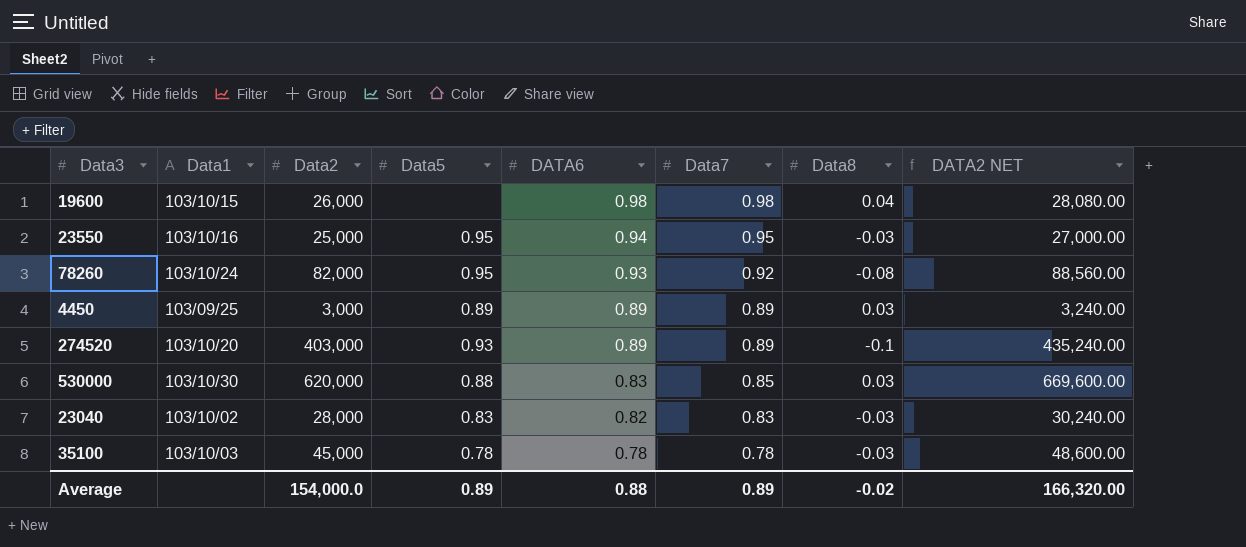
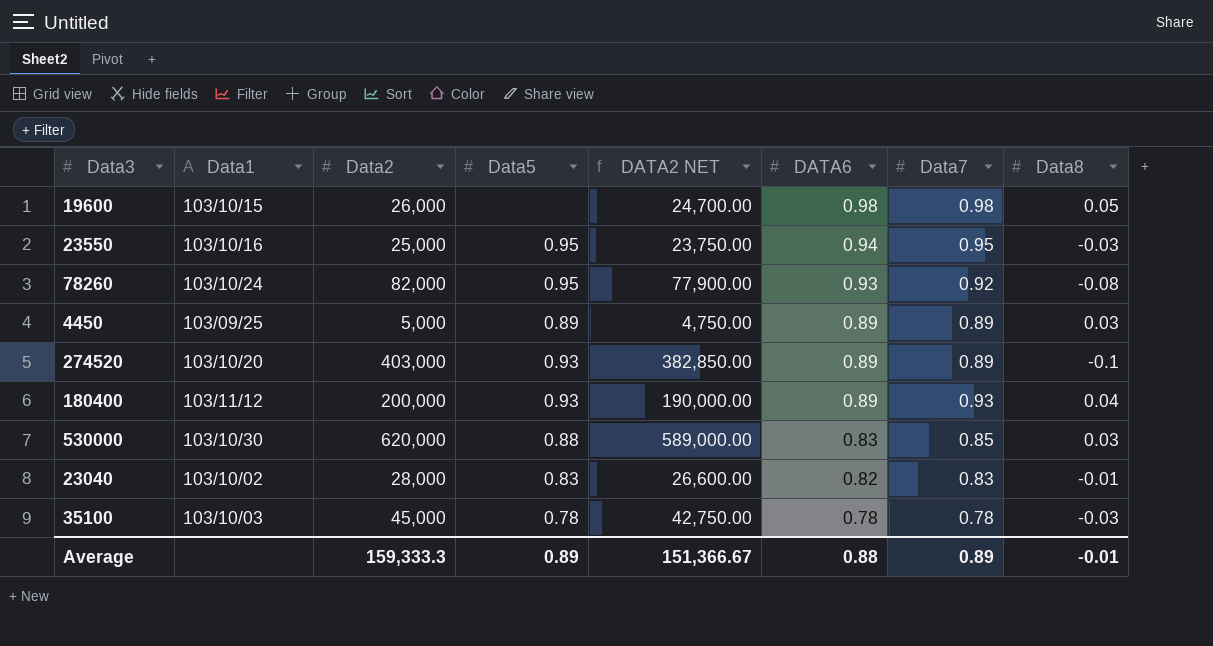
column DATA2 NET | formula: [Data2] * 1.08 -> [Data2] * 0.95
column DATA2 NET | position: 8 -> 5
19600 | Data8: 0.04 -> 0.05
4450 | Data2: 3,000 -> 5,000
row 180400: none -> 103/11/12 | 200,000 | 0.93 | 190,000.00 | 0.89 | 0.93 | 0.04
23040 | Data8: -0.03 -> -0.01
Average | Data2: 154,000.0 -> 159,333.3
Average | DATA2 NET: 166,320.00 -> 151,366.67
Average | Data8: -0.02 -> -0.01

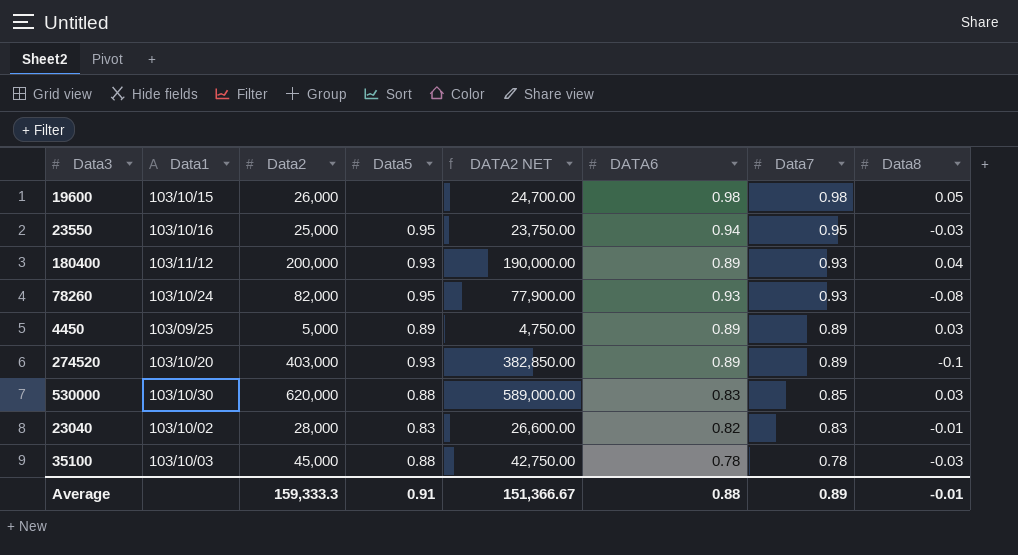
row order: DATA6 descending -> Data7 descending
78260 | Data7: 0.92 -> 0.93
35100 | Data5: 0.78 -> 0.88
Average | Data5: 0.89 -> 0.91

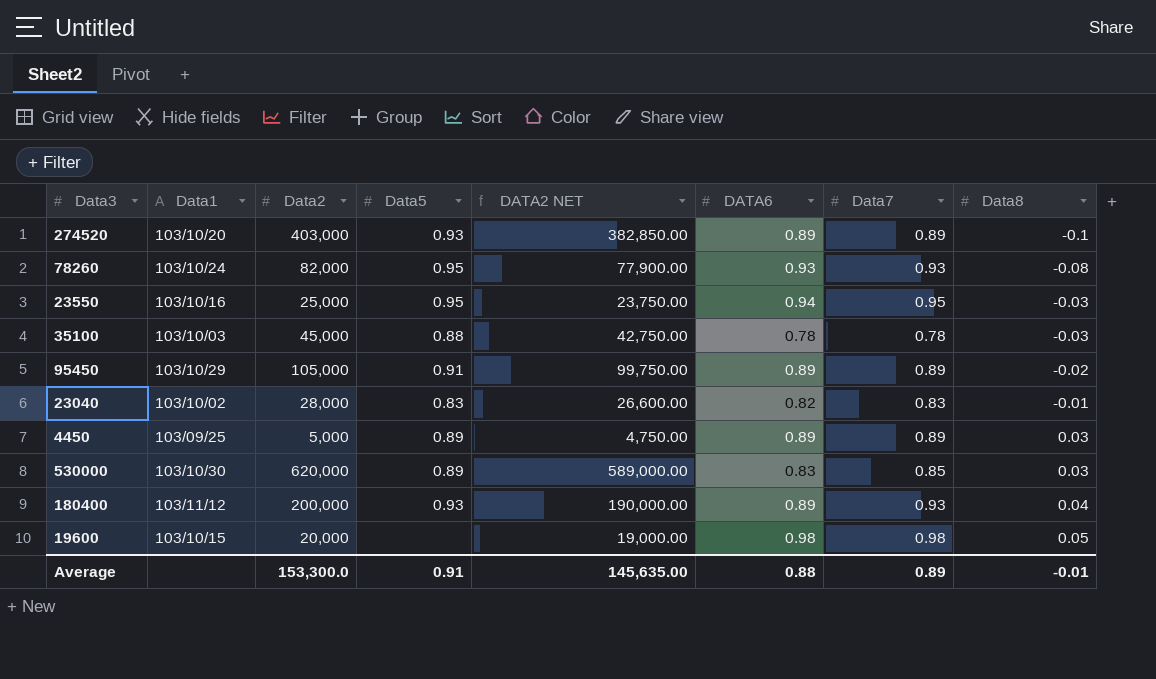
row order: Data7 descending -> Data8 ascending
row 95450: none -> 103/10/29 | 105,000 | 0.91 | 99,750.00 | 0.89 | 0.89 | -0.02
530000 | Data5: 0.88 -> 0.89
19600 | Data2: 26,000 -> 20,000
19600 | DATA2 NET: 24,700.00 -> 19,000.00
Average | Data2: 159,333.3 -> 153,300.0
Average | DATA2 NET: 151,366.67 -> 145,635.00

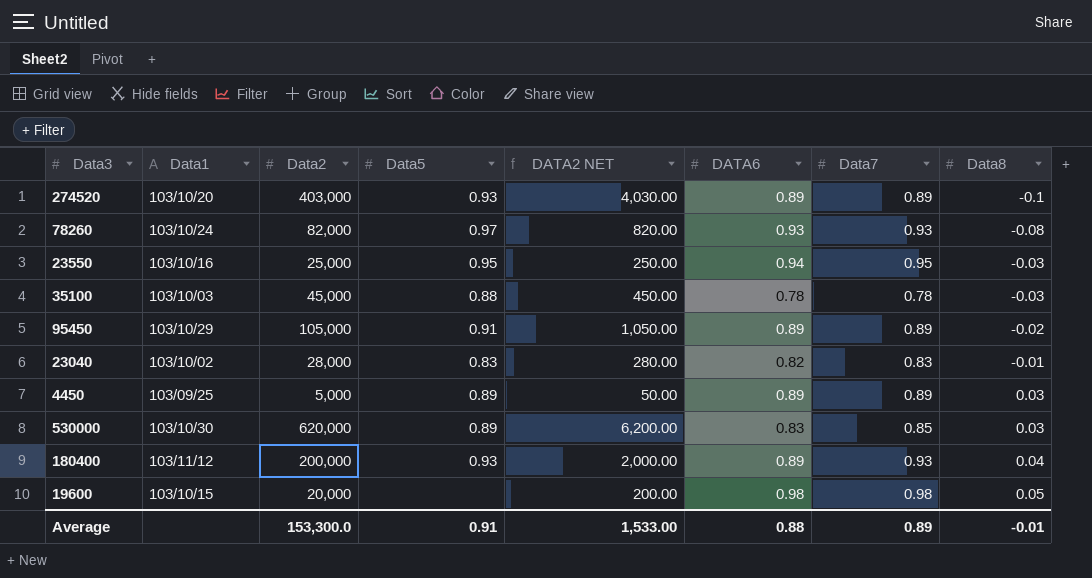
column DATA2 NET | formula: [Data2] * 0.95 -> [Data2] * 0.01
78260 | Data5: 0.95 -> 0.97
Average | DATA2 NET: 145,635.00 -> 1,533.00

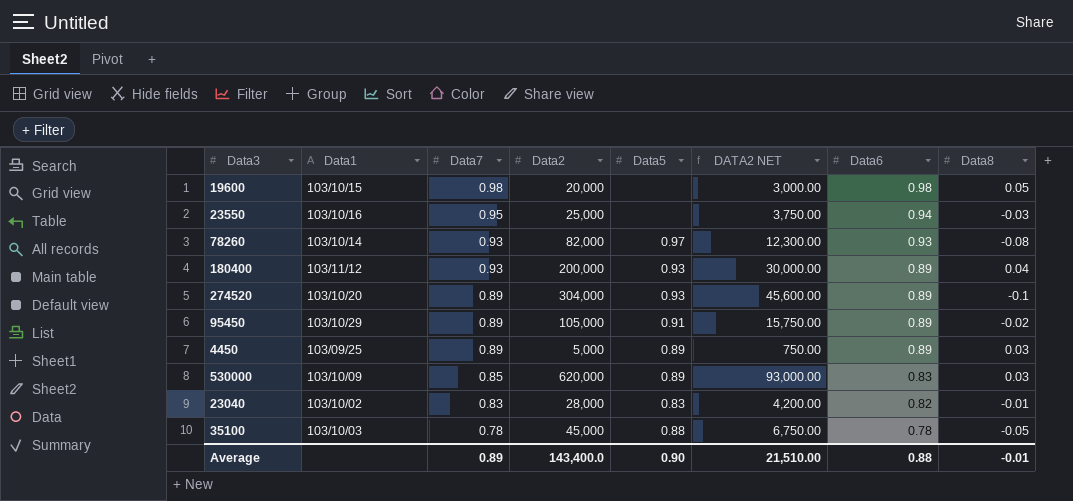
row order: Data8 ascending -> Data7 descending
column Data7 | position: 7 -> 3
column DATA2 NET | formula: [Data2] * 0.01 -> [Data2] * 0.15
column name: DATA6 -> Data6
23550 | Data5: 0.95 -> none
78260 | Data1: 103/10/24 -> 103/10/14
274520 | Data2: 403,000 -> 304,000
530000 | Data1: 103/10/30 -> 103/10/09
35100 | Data8: -0.03 -> -0.05
Average | Data2: 153,300.0 -> 143,400.0
Average | Data5: 0.91 -> 0.90
Average | DATA2 NET: 1,533.00 -> 21,510.00

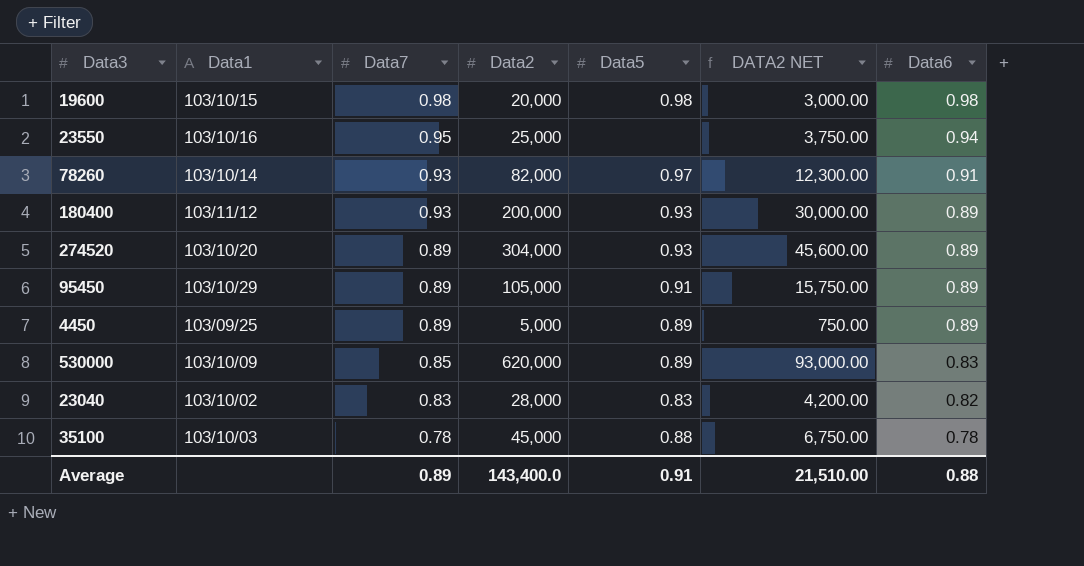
column Data8 | position: 8 -> none
19600 | Data5: none -> 0.98
78260 | Data6: 0.93 -> 0.91
Average | Data5: 0.90 -> 0.91

